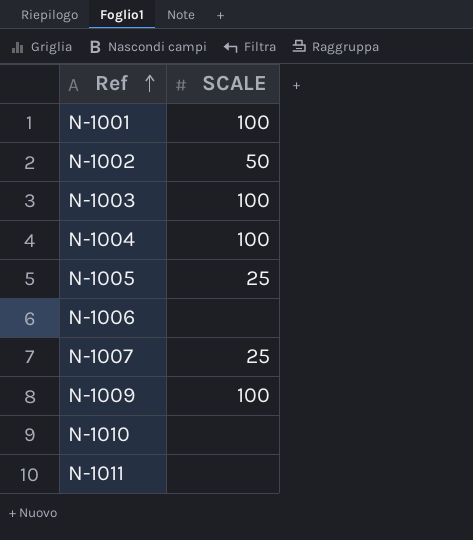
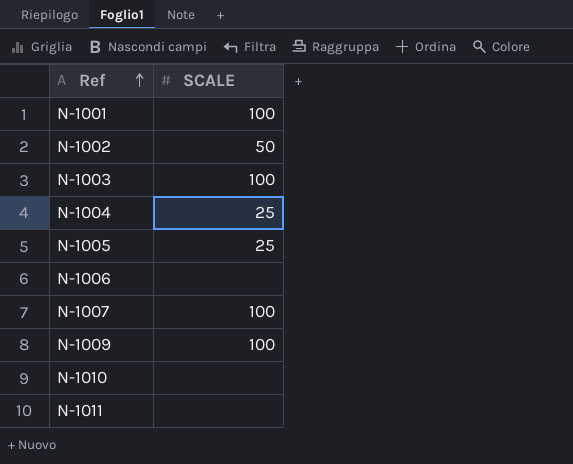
N-1004 | SCALE: 100 -> 25
N-1007 | SCALE: 25 -> 100

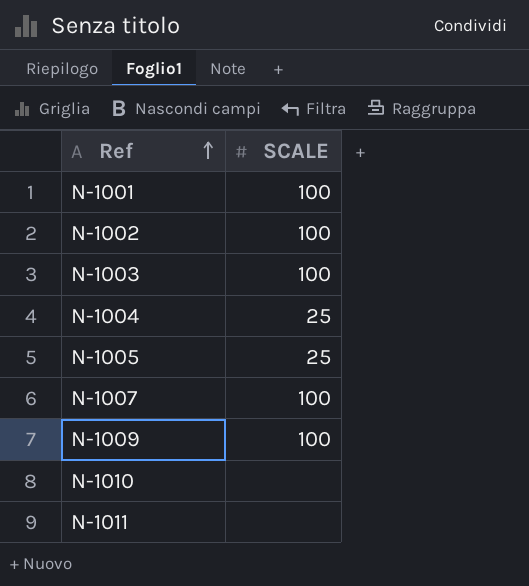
row N-1006: none -> none
N-1002 | SCALE: 50 -> 100

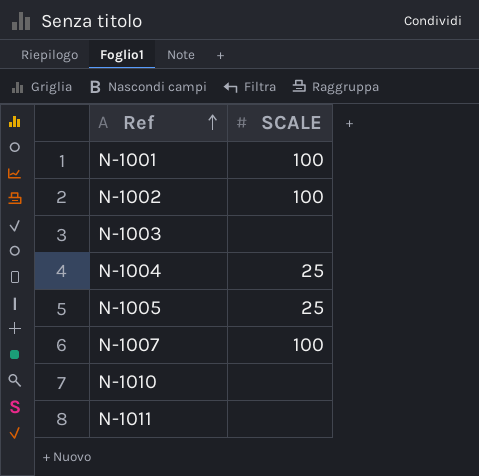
row N-1009: 100 -> none
N-1003 | SCALE: 100 -> none

